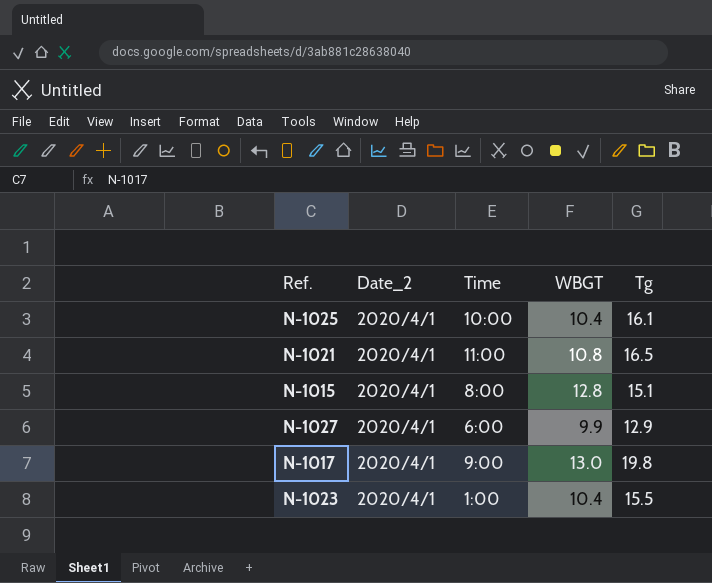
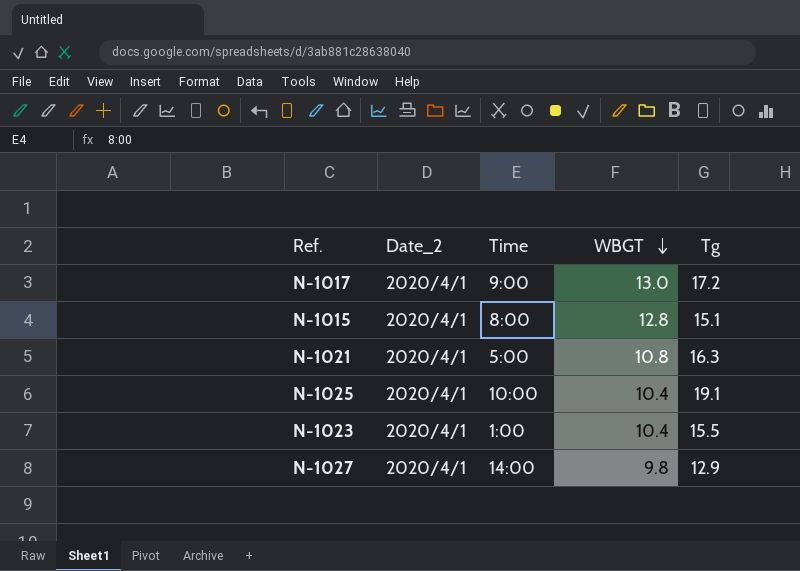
row order: none -> WBGT descending
N-1017 | Tg: 19.8 -> 17.2
N-1021 | Time: 11:00 -> 5:00
N-1021 | Tg: 16.5 -> 16.3
N-1025 | Tg: 16.1 -> 19.1
N-1027 | Time: 6:00 -> 14:00
N-1027 | WBGT: 9.9 -> 9.8

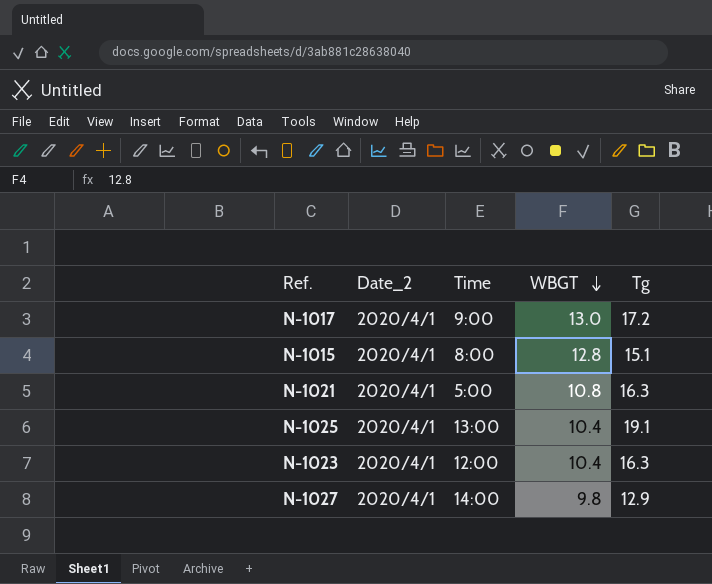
N-1025 | Time: 10:00 -> 13:00
N-1023 | Time: 1:00 -> 12:00
N-1023 | Tg: 15.5 -> 16.3

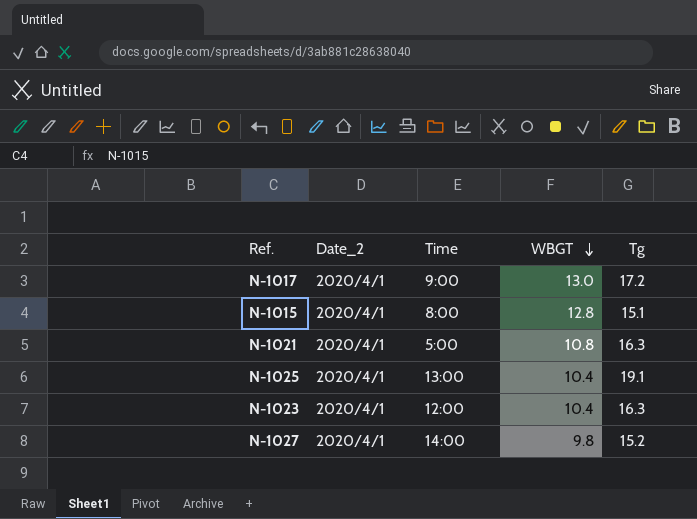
N-1027 | Tg: 12.9 -> 15.2

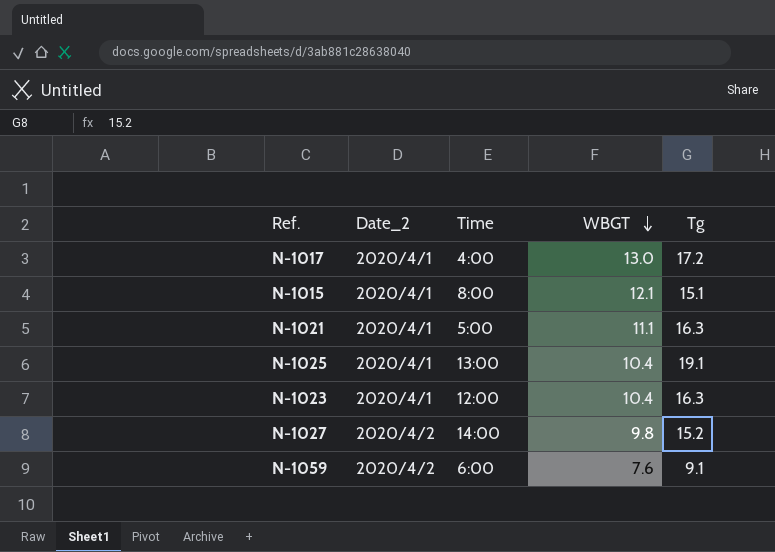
N-1017 | Time: 9:00 -> 4:00
N-1015 | WBGT: 12.8 -> 12.1
N-1021 | WBGT: 10.8 -> 11.1
N-1027 | Date_2: 2020/4/1 -> 2020/4/2
row N-1059: none -> 2020/4/2 | 6:00 | 7.6 | 9.1

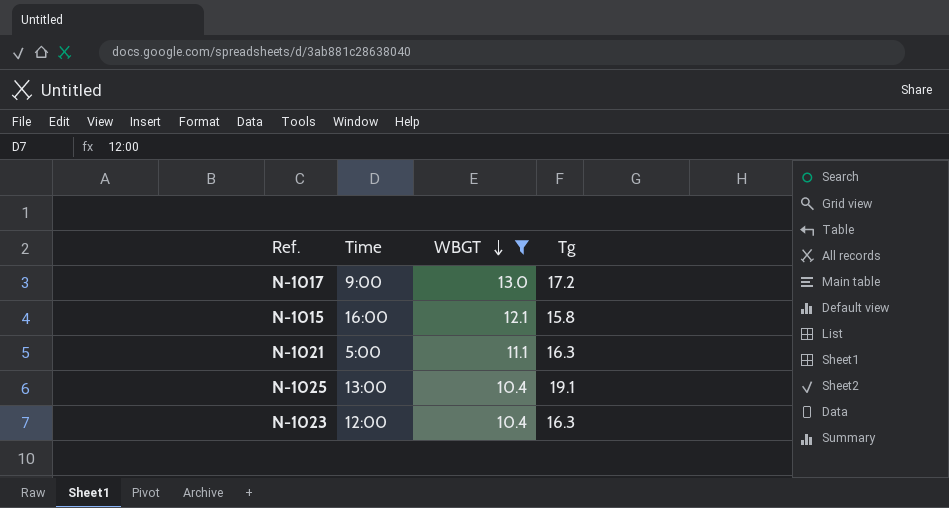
filter: none -> WBGT >= 10.4
column Date_2 | position: 2 -> none
N-1017 | Time: 4:00 -> 9:00
N-1015 | Time: 8:00 -> 16:00
N-1015 | Tg: 15.1 -> 15.8

